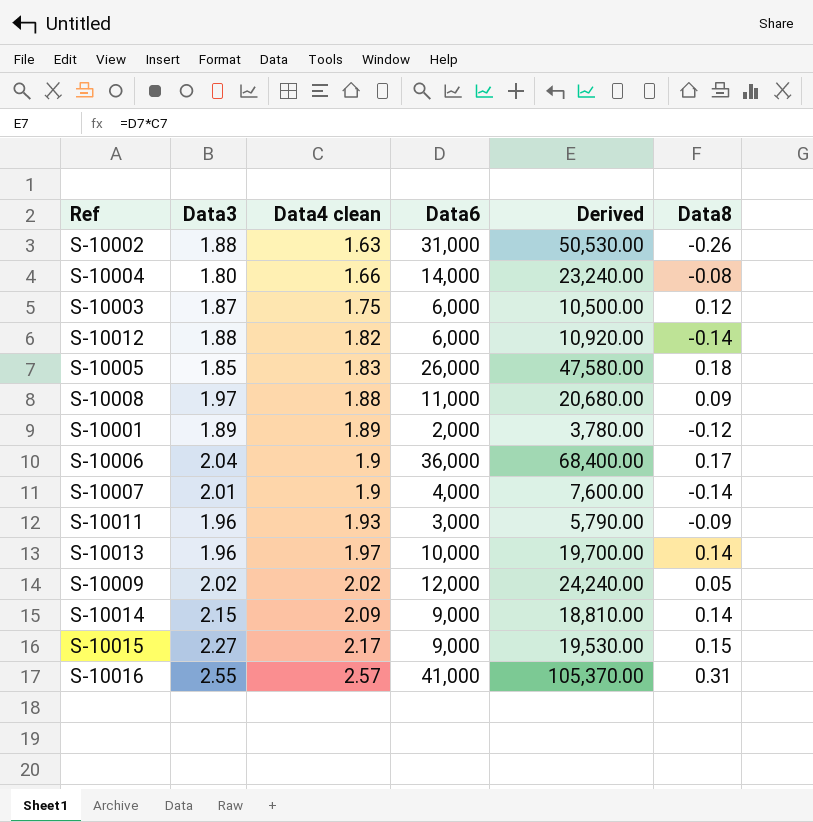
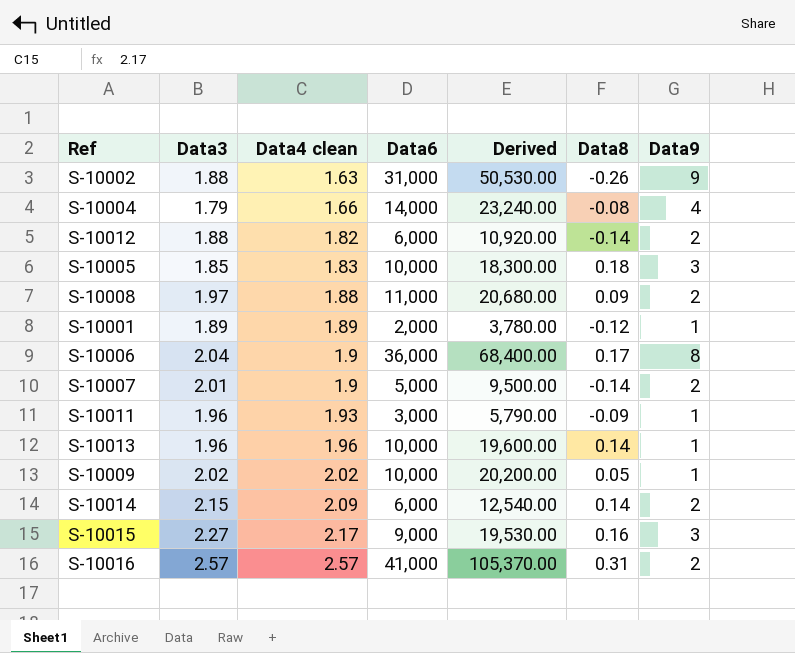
column Data9 | position: none -> 7
row S-10003: 1.87 | 1.75 | 6,000 | 10,500.00 | 0.12 -> none
S-10004 | Data3: 1.80 -> 1.79
S-10005 | Data6: 26,000 -> 10,000
S-10005 | Derived: 47,580.00 -> 18,300.00
S-10007 | Data6: 4,000 -> 5,000
S-10007 | Derived: 7,600.00 -> 9,500.00
S-10013 | Data4 clean: 1.97 -> 1.96
S-10013 | Derived: 19,700.00 -> 19,600.00
S-10009 | Data6: 12,000 -> 10,000
S-10009 | Derived: 24,240.00 -> 20,200.00
S-10014 | Data6: 9,000 -> 6,000
S-10014 | Derived: 18,810.00 -> 12,540.00
S-10015 | Data8: 0.15 -> 0.16
S-10016 | Data3: 2.55 -> 2.57

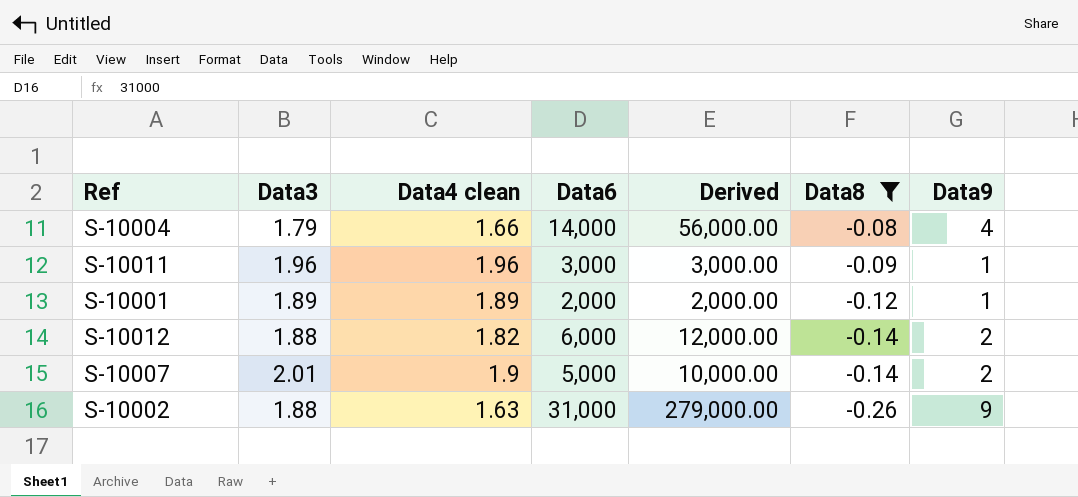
filter: none -> Data8 <= -0.08
row order: Data4 clean ascending -> Data8 descending
column Derived | formula: [Data4 clean] * [Data6] -> [Data6] * [Data9]
S-10011 | Data4 clean: 1.93 -> 1.96

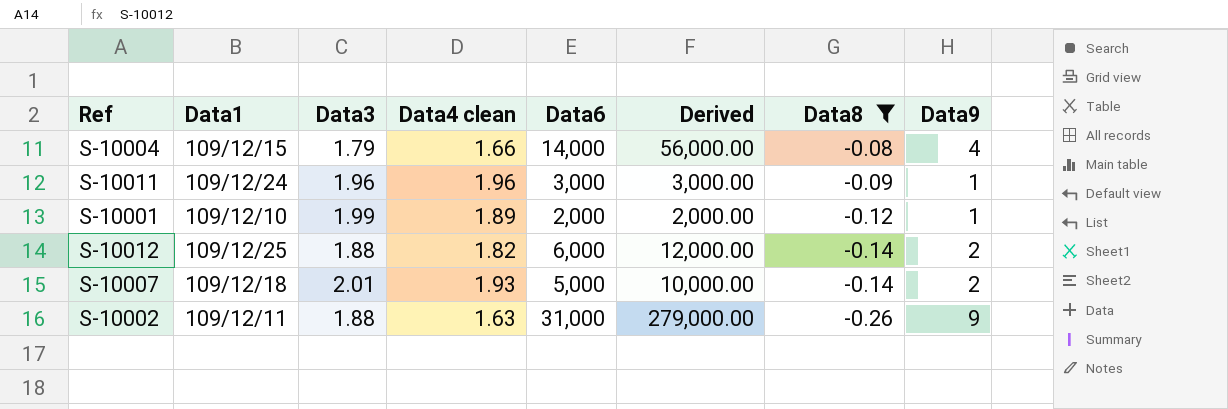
column Data1 | position: none -> 2
S-10001 | Data3: 1.89 -> 1.99
S-10007 | Data4 clean: 1.9 -> 1.93

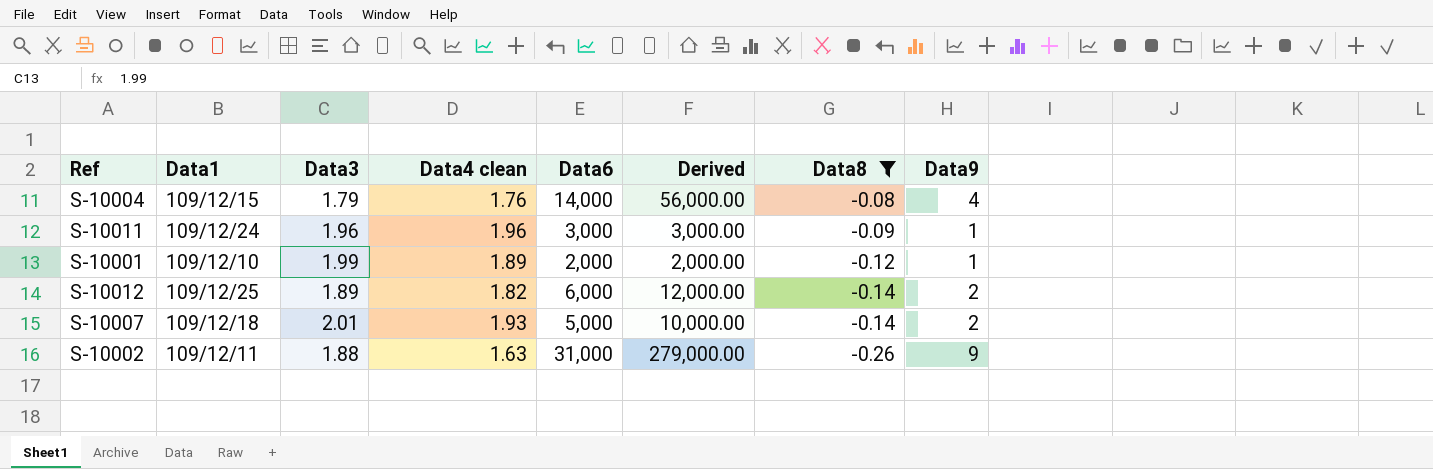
S-10004 | Data4 clean: 1.66 -> 1.76
S-10012 | Data3: 1.88 -> 1.89

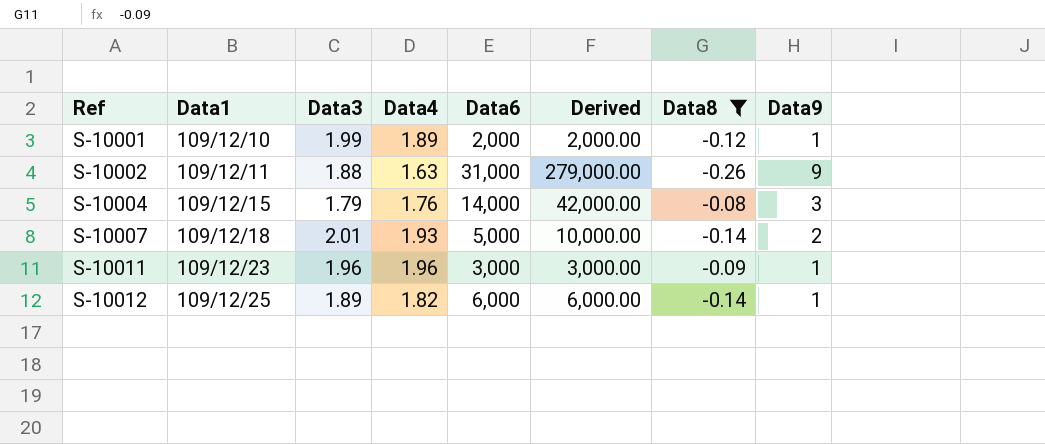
row order: Data8 descending -> Ref ascending
column name: Data4 clean -> Data4
S-10004 | Derived: 56,000.00 -> 42,000.00
S-10004 | Data9: 4 -> 3
S-10011 | Data1: 109/12/24 -> 109/12/23
S-10012 | Derived: 12,000.00 -> 6,000.00
S-10012 | Data9: 2 -> 1

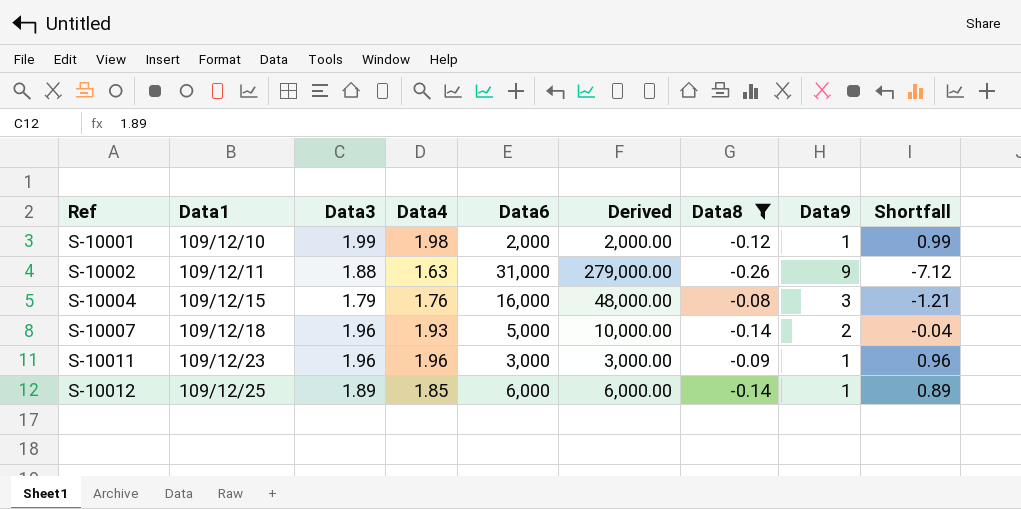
column Shortfall | formula: none -> [Data3] - [Data9]
S-10001 | Data4: 1.89 -> 1.98
S-10004 | Data6: 14,000 -> 16,000
S-10004 | Derived: 42,000.00 -> 48,000.00
S-10007 | Data3: 2.01 -> 1.96
S-10012 | Data4: 1.82 -> 1.85

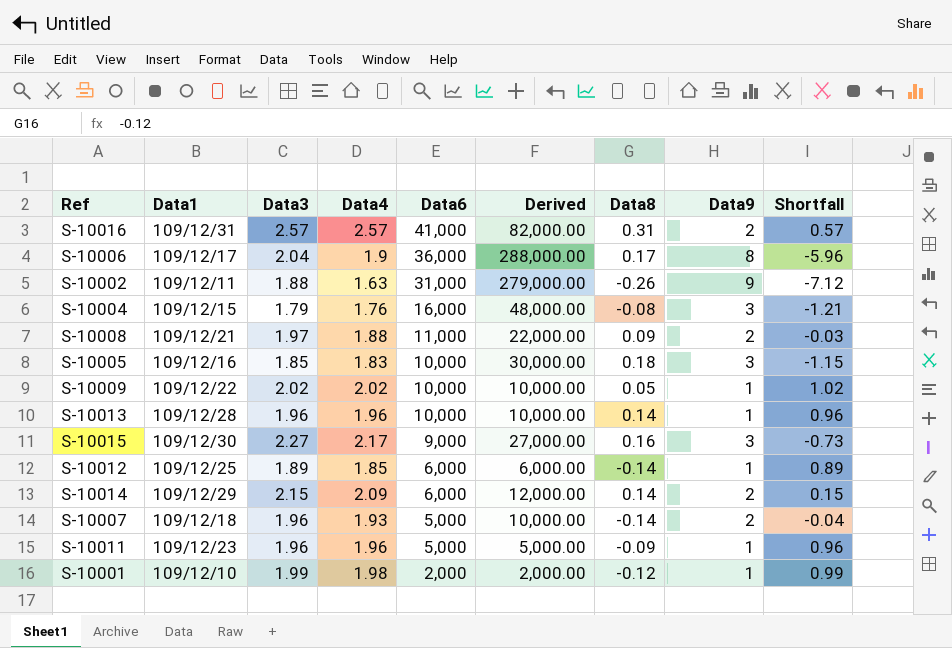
filter: Data8 <= -0.08 -> none
row order: Ref ascending -> Data6 descending
S-10011 | Data6: 3,000 -> 5,000
S-10011 | Derived: 3,000.00 -> 5,000.00

